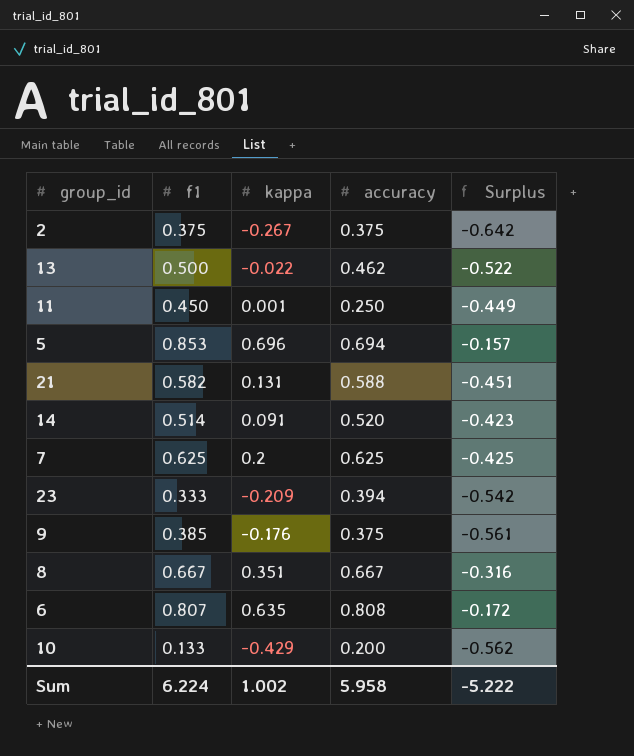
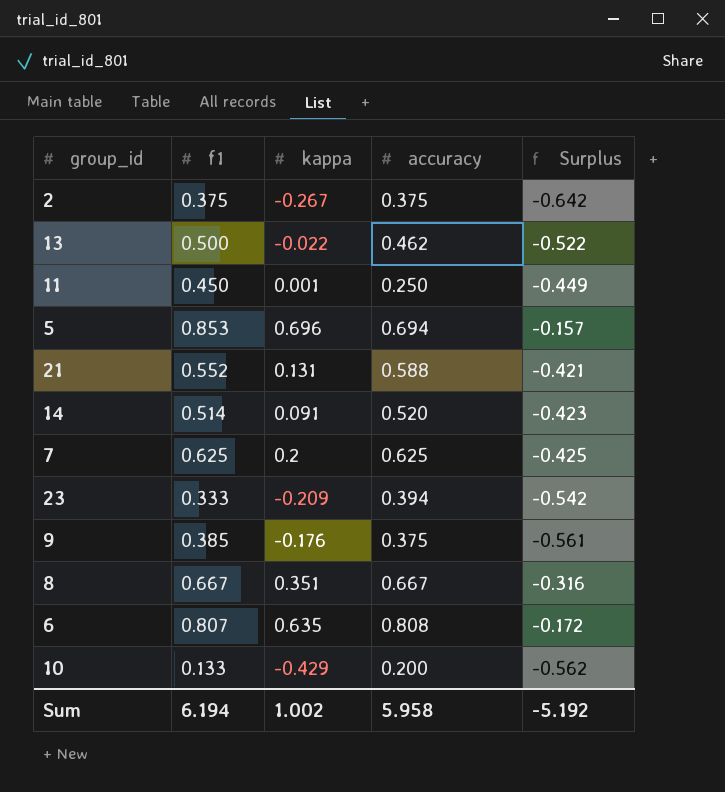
21 | f1: 0.582 -> 0.552
21 | Surplus: -0.451 -> -0.421
Sum | f1: 6.224 -> 6.194
Sum | Surplus: -5.222 -> -5.192

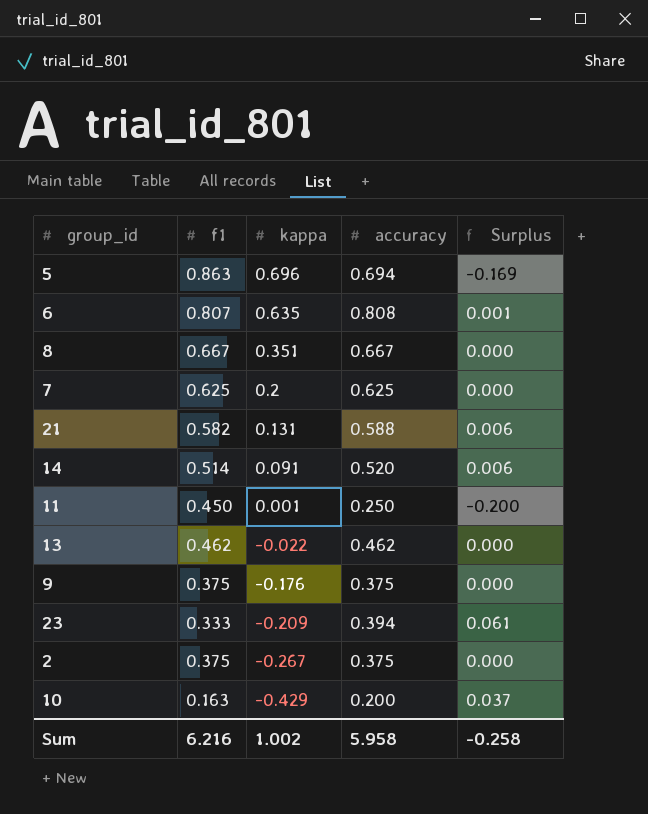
row order: none -> kappa descending
column Surplus | formula: [kappa] - [f1] -> [accuracy] - [f1]
5 | f1: 0.853 -> 0.863
21 | f1: 0.552 -> 0.582
13 | f1: 0.500 -> 0.462
9 | f1: 0.385 -> 0.375
10 | f1: 0.133 -> 0.163
Sum | f1: 6.194 -> 6.216
Sum | Surplus: -5.192 -> -0.258

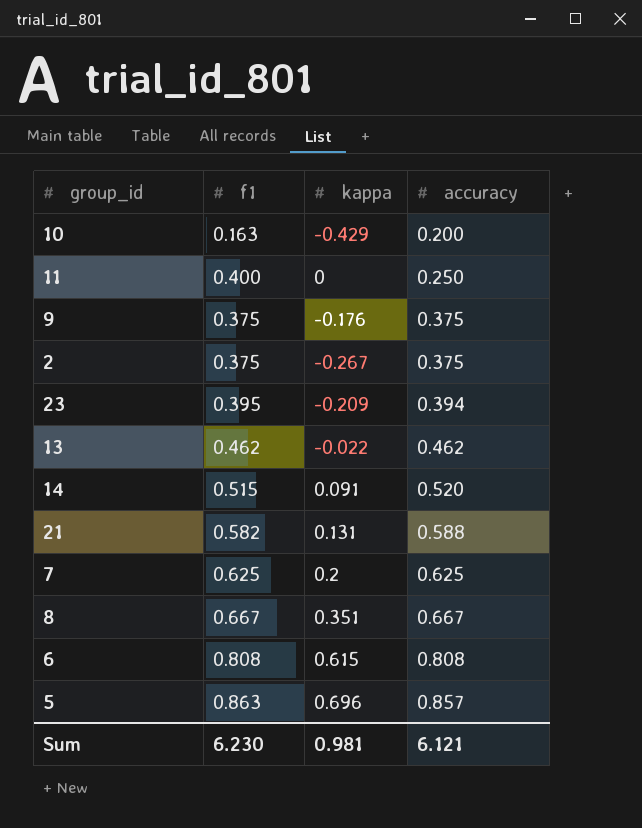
row order: kappa descending -> accuracy ascending
column Surplus | formula: [accuracy] - [f1] -> none
11 | f1: 0.450 -> 0.400
11 | kappa: 0.001 -> 0
23 | f1: 0.333 -> 0.395
14 | f1: 0.514 -> 0.515
6 | f1: 0.807 -> 0.808
6 | kappa: 0.635 -> 0.615
5 | accuracy: 0.694 -> 0.857
Sum | f1: 6.216 -> 6.230
Sum | kappa: 1.002 -> 0.981
Sum | accuracy: 5.958 -> 6.121

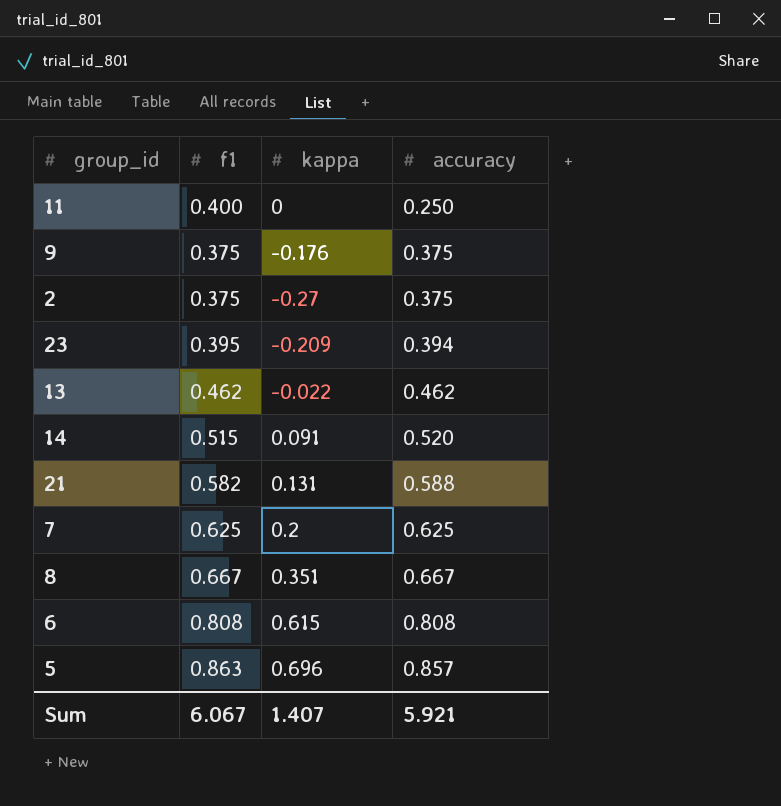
row 10: 0.163 | -0.429 | 0.200 -> none
2 | kappa: -0.267 -> -0.27
Sum | f1: 6.230 -> 6.067
Sum | kappa: 0.981 -> 1.407
Sum | accuracy: 6.121 -> 5.921

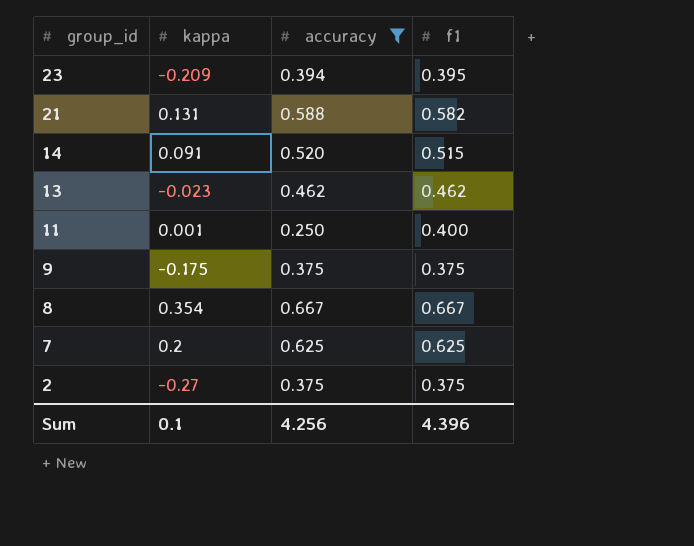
filter: none -> accuracy <= 0.667
row order: accuracy ascending -> group_id descending
column f1 | position: 2 -> 4
13 | kappa: -0.022 -> -0.023
11 | kappa: 0 -> 0.001
9 | kappa: -0.176 -> -0.175
8 | kappa: 0.351 -> 0.354
Sum | kappa: 1.407 -> 0.1
Sum | accuracy: 5.921 -> 4.256
Sum | f1: 6.067 -> 4.396

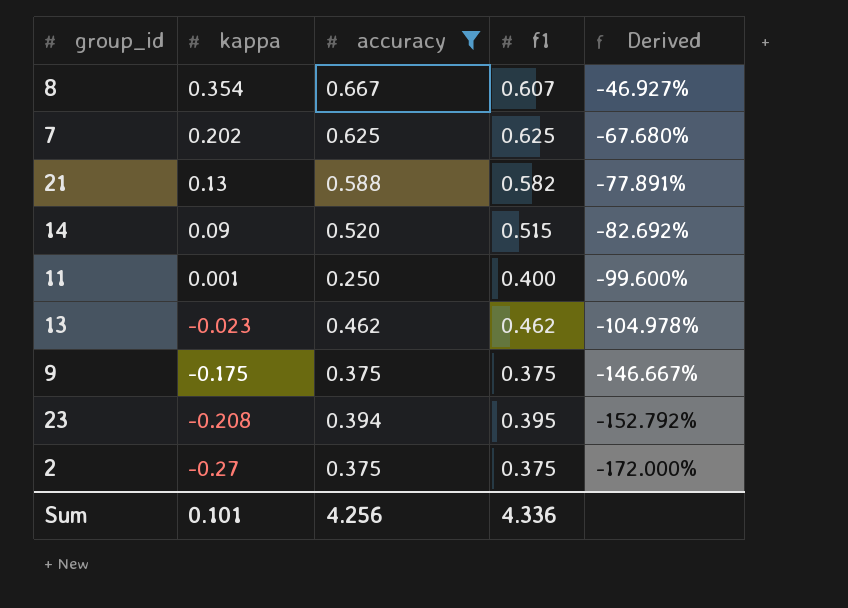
row order: group_id descending -> kappa descending
column Derived | formula: none -> ([kappa] - [accuracy]) / [accuracy]
8 | f1: 0.667 -> 0.607
7 | kappa: 0.2 -> 0.202
21 | kappa: 0.131 -> 0.13
14 | kappa: 0.091 -> 0.09
23 | kappa: -0.209 -> -0.208
Sum | kappa: 0.1 -> 0.101
Sum | f1: 4.396 -> 4.336

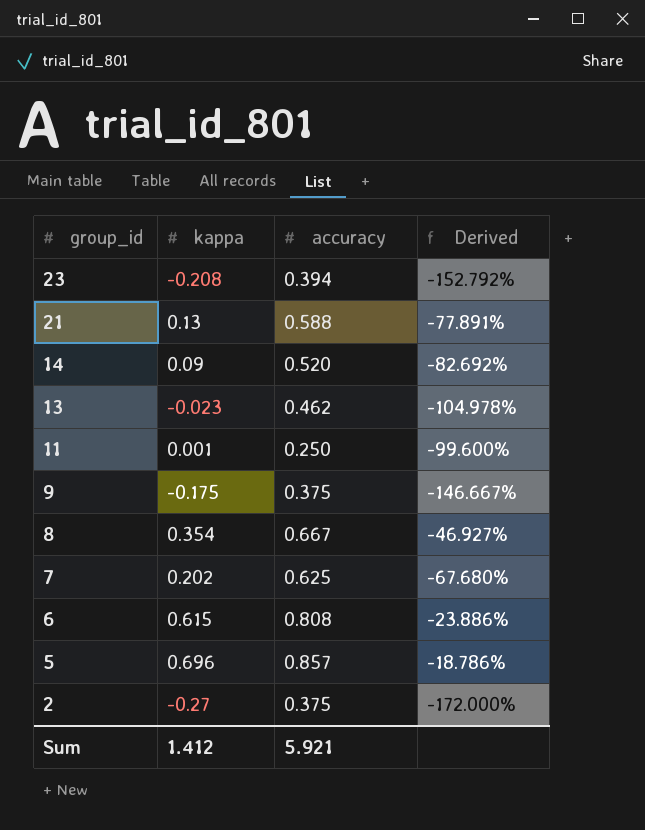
filter: accuracy <= 0.667 -> none
row order: kappa descending -> group_id descending
column f1 | position: 4 -> none
Sum | kappa: 0.101 -> 1.412
Sum | accuracy: 4.256 -> 5.921

